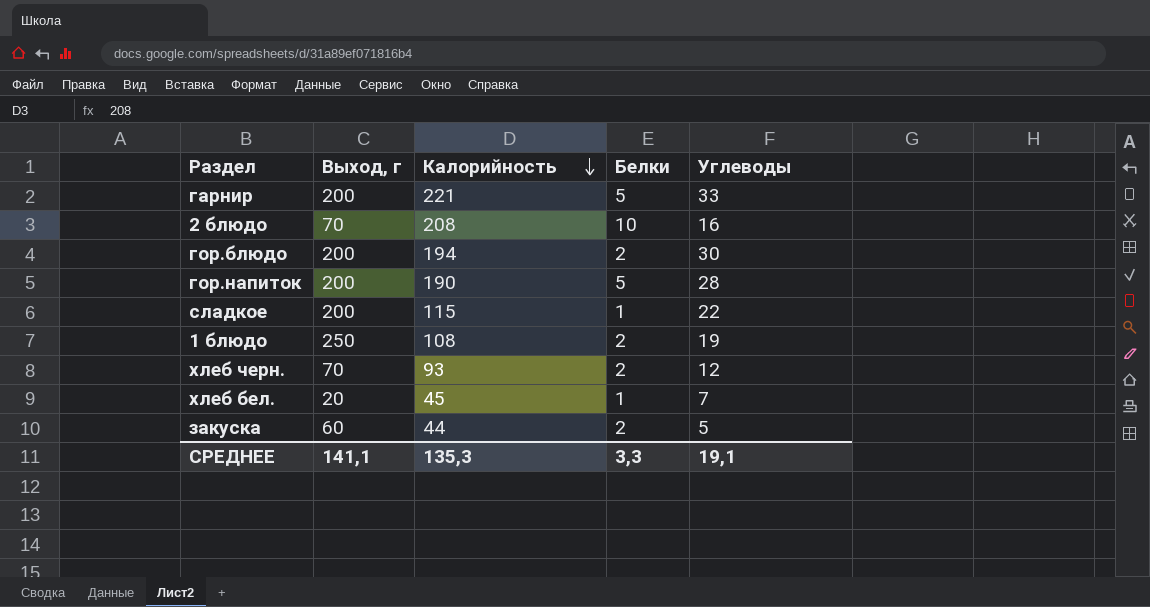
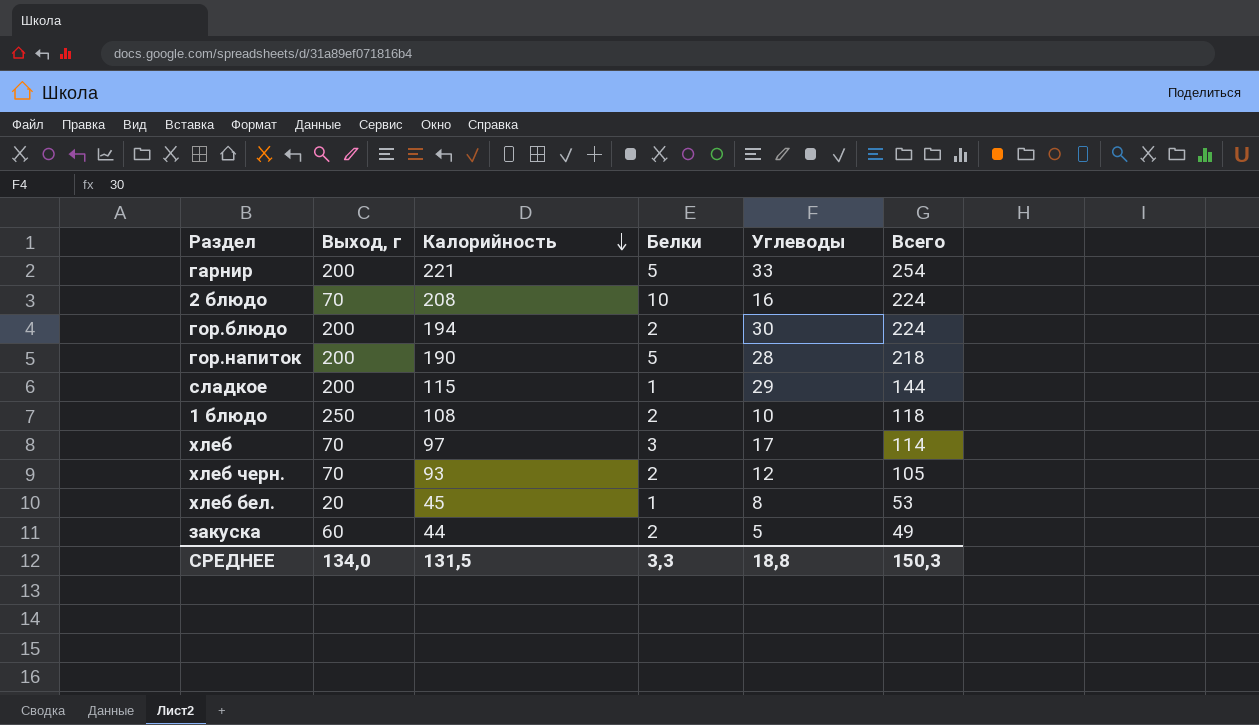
column Всего | formula: none -> [Калорийность] + [Углеводы]
сладкое | Углеводы: 22 -> 29
1 блюдо | Углеводы: 19 -> 10
row хлеб: none -> 70 | 97 | 3 | 17 | 114
хлеб бел. | Углеводы: 7 -> 8
СРЕДНЕЕ | Выход, г: 141,1 -> 134,0
СРЕДНЕЕ | Калорийность: 135,3 -> 131,5
СРЕДНЕЕ | Углеводы: 19,1 -> 18,8

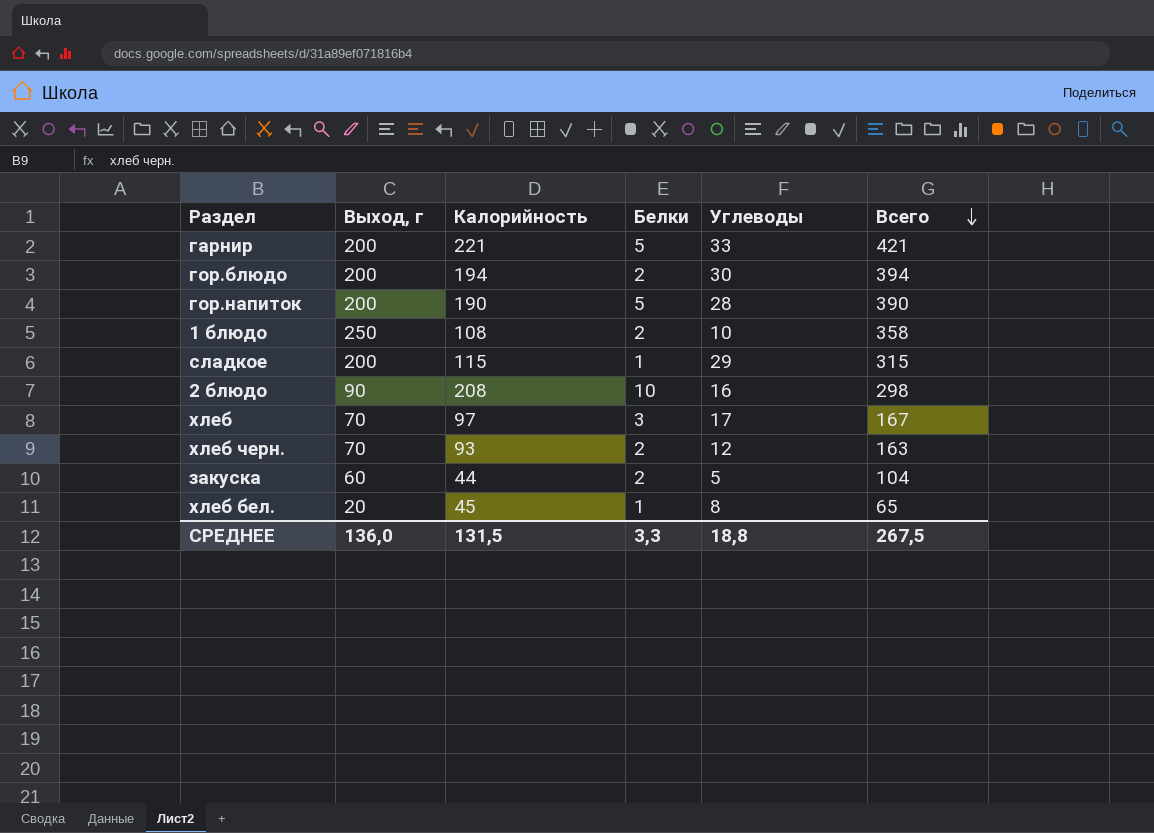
row order: Калорийность descending -> Всего descending
column Всего | formula: [Калорийность] + [Углеводы] -> [Выход, г] + [Калорийность]
2 блюдо | Выход, г: 70 -> 90
СРЕДНЕЕ | Выход, г: 134,0 -> 136,0
СРЕДНЕЕ | Всего: 150,3 -> 267,5

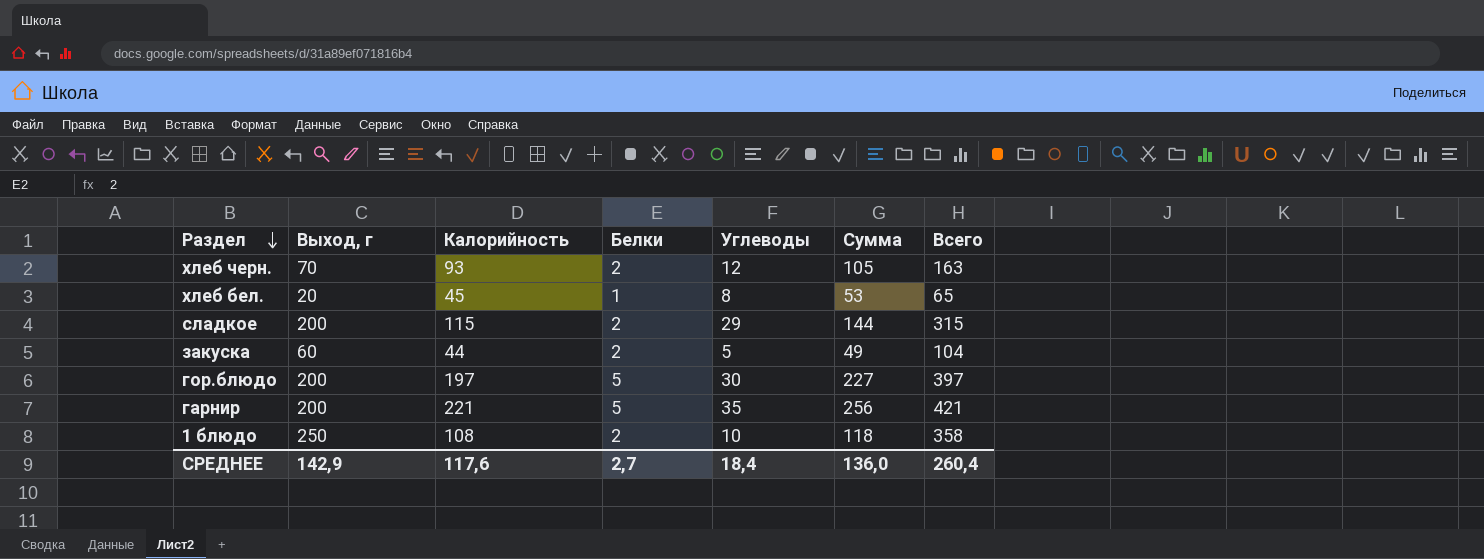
row order: Всего descending -> Раздел descending
column Сумма | formula: none -> [Калорийность] + [Углеводы]
row гор.напиток: 200 | 190 | 5 | 28 | 390 -> none
row 2 блюдо: 90 | 208 | 10 | 16 | 298 -> none
row хлеб: 70 | 97 | 3 | 17 | 167 -> none
сладкое | Белки: 1 -> 2
гор.блюдо | Калорийность: 194 -> 197
гор.блюдо | Белки: 2 -> 5
гор.блюдо | Всего: 394 -> 397
гарнир | Углеводы: 33 -> 35
СРЕДНЕЕ | Выход, г: 136,0 -> 142,9
СРЕДНЕЕ | Калорийность: 131,5 -> 117,6
СРЕДНЕЕ | Белки: 3,3 -> 2,7
СРЕДНЕЕ | Углеводы: 18,8 -> 18,4
СРЕДНЕЕ | Всего: 267,5 -> 260,4

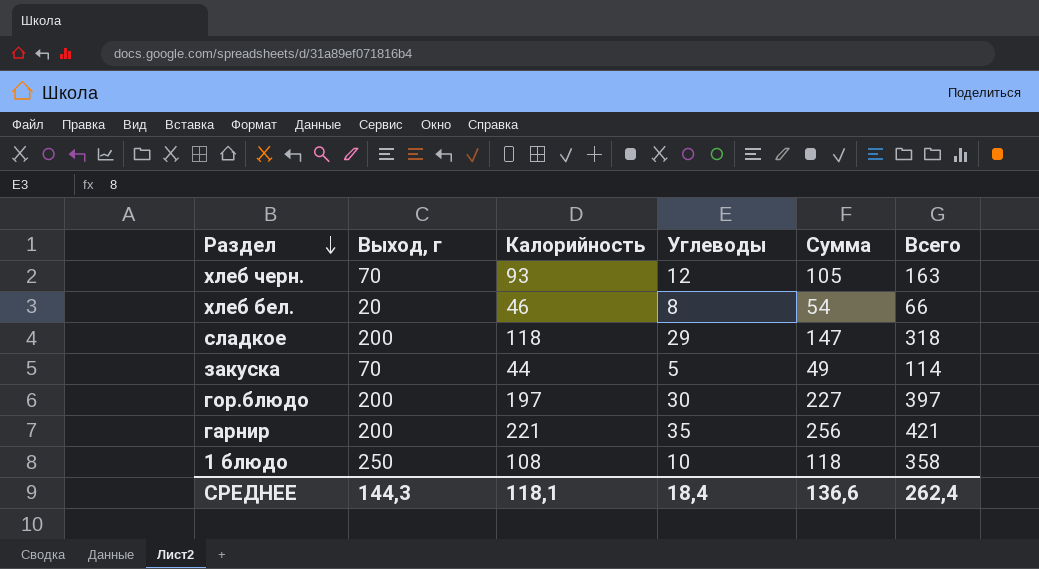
column Белки | position: 4 -> none
хлеб бел. | Калорийность: 45 -> 46
хлеб бел. | Сумма: 53 -> 54
хлеб бел. | Всего: 65 -> 66
сладкое | Калорийность: 115 -> 118
сладкое | Сумма: 144 -> 147
сладкое | Всего: 315 -> 318
закуска | Выход, г: 60 -> 70
закуска | Всего: 104 -> 114
СРЕДНЕЕ | Выход, г: 142,9 -> 144,3
СРЕДНЕЕ | Калорийность: 117,6 -> 118,1
СРЕДНЕЕ | Сумма: 136,0 -> 136,6
СРЕДНЕЕ | Всего: 260,4 -> 262,4

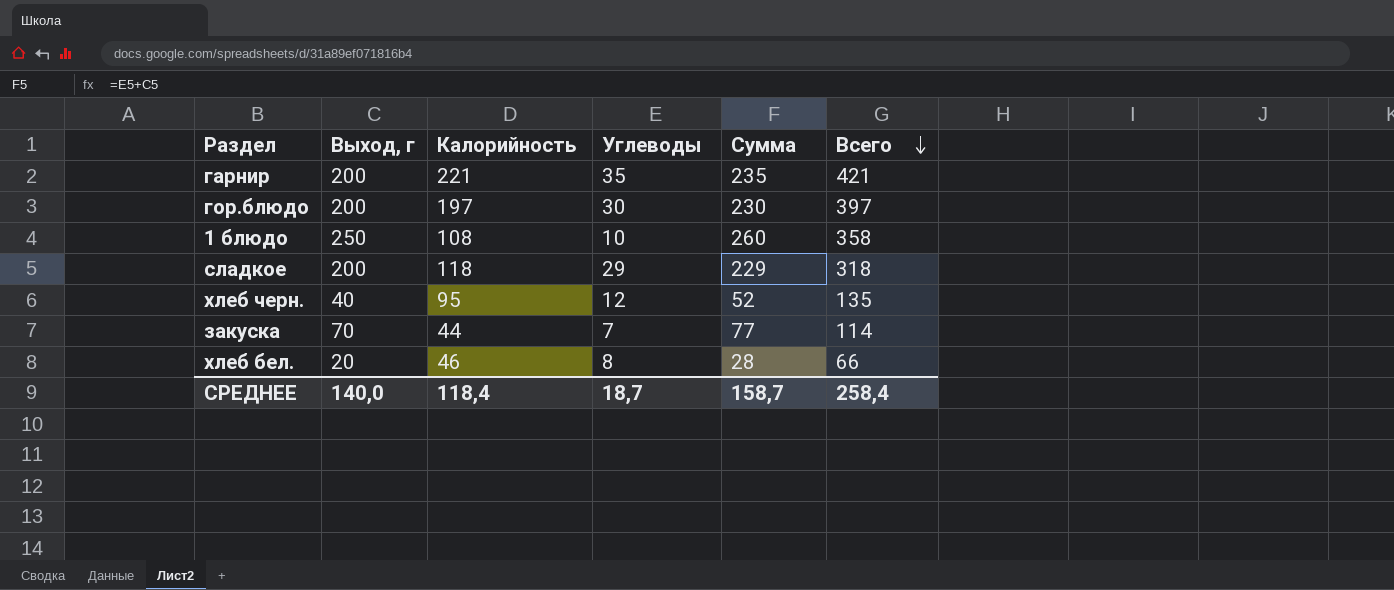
row order: Раздел descending -> Всего descending
column Сумма | formula: [Калорийность] + [Углеводы] -> [Выход, г] + [Углеводы]
хлеб черн. | Выход, г: 70 -> 40
хлеб черн. | Калорийность: 93 -> 95
хлеб черн. | Всего: 163 -> 135
закуска | Углеводы: 5 -> 7
СРЕДНЕЕ | Выход, г: 144,3 -> 140,0
СРЕДНЕЕ | Калорийность: 118,1 -> 118,4
СРЕДНЕЕ | Углеводы: 18,4 -> 18,7
СРЕДНЕЕ | Сумма: 136,6 -> 158,7
СРЕДНЕЕ | Всего: 262,4 -> 258,4

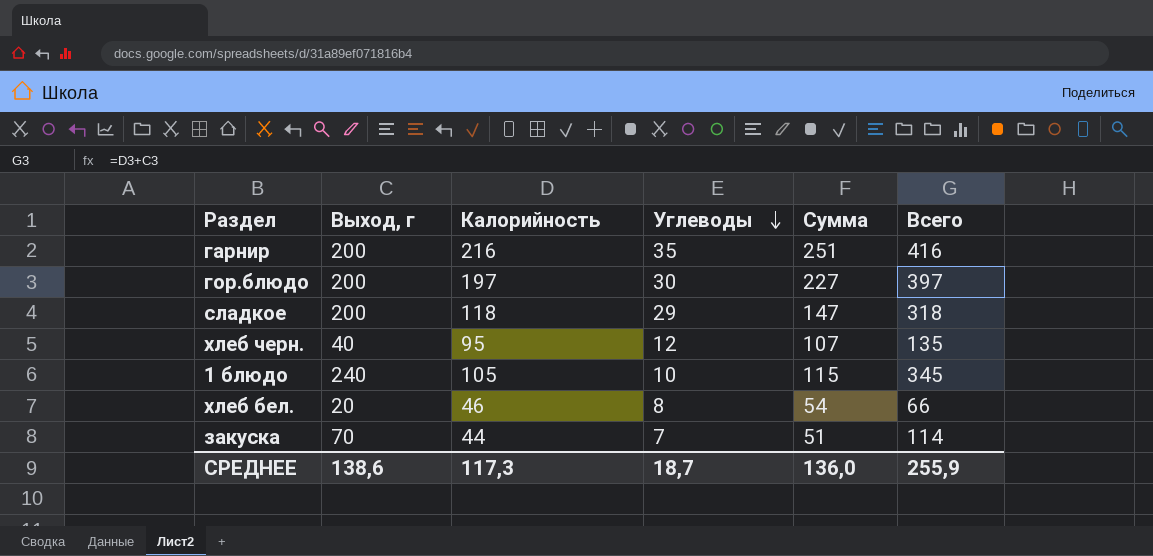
row order: Всего descending -> Углеводы descending
column Сумма | formula: [Выход, г] + [Углеводы] -> [Калорийность] + [Углеводы]
гарнир | Калорийность: 221 -> 216
гарнир | Всего: 421 -> 416
1 блюдо | Выход, г: 250 -> 240
1 блюдо | Калорийность: 108 -> 105
1 блюдо | Всего: 358 -> 345
СРЕДНЕЕ | Выход, г: 140,0 -> 138,6
СРЕДНЕЕ | Калорийность: 118,4 -> 117,3
СРЕДНЕЕ | Сумма: 158,7 -> 136,0
СРЕДНЕЕ | Всего: 258,4 -> 255,9

